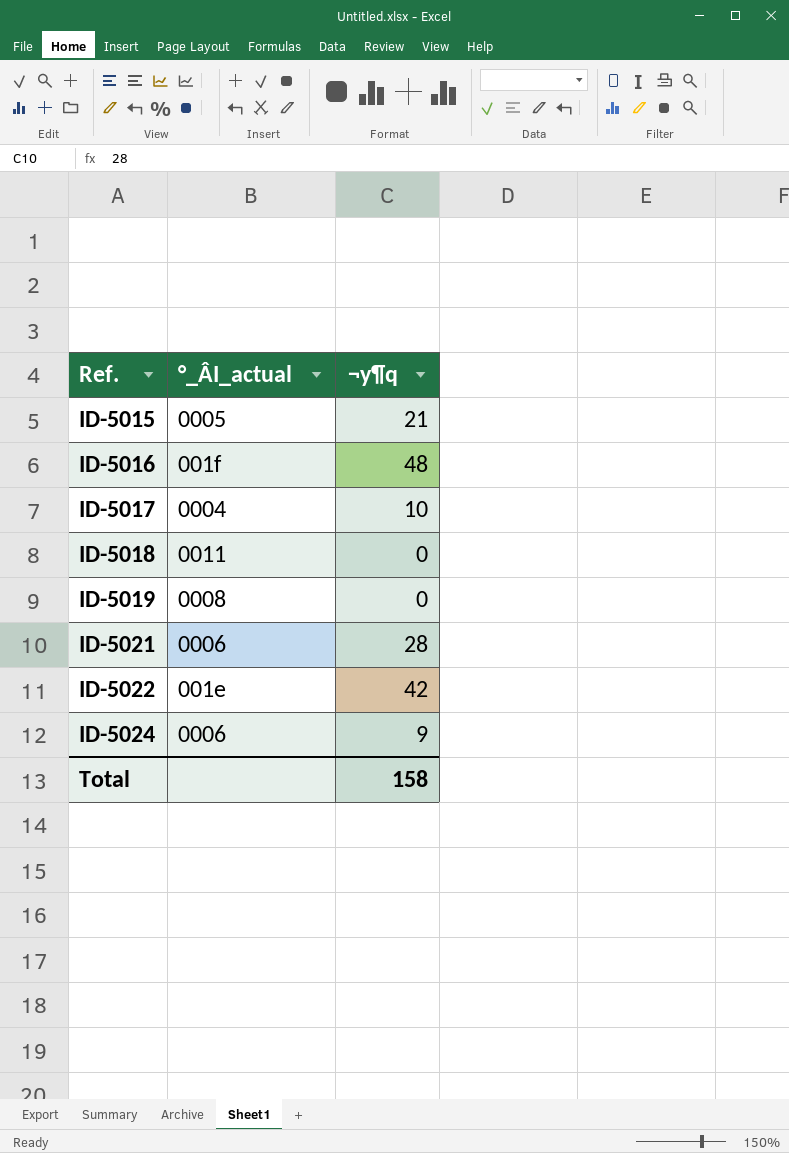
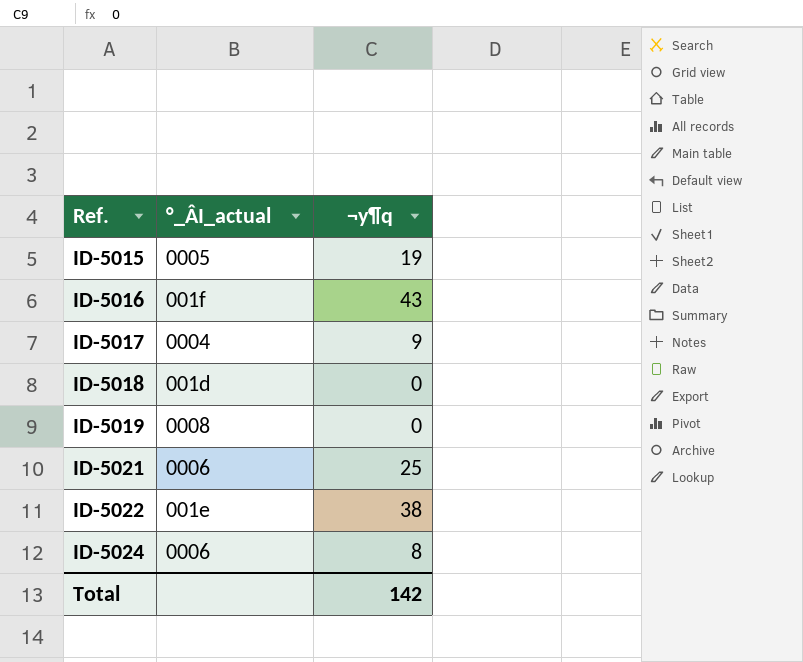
ID-5015 | ¬y¶q: 21 -> 19
ID-5016 | ¬y¶q: 48 -> 43
ID-5017 | ¬y¶q: 10 -> 9
ID-5018 | °_ÂI_actual: 0011 -> 001d
ID-5021 | ¬y¶q: 28 -> 25
ID-5022 | ¬y¶q: 42 -> 38
ID-5024 | ¬y¶q: 9 -> 8
Total | ¬y¶q: 158 -> 142

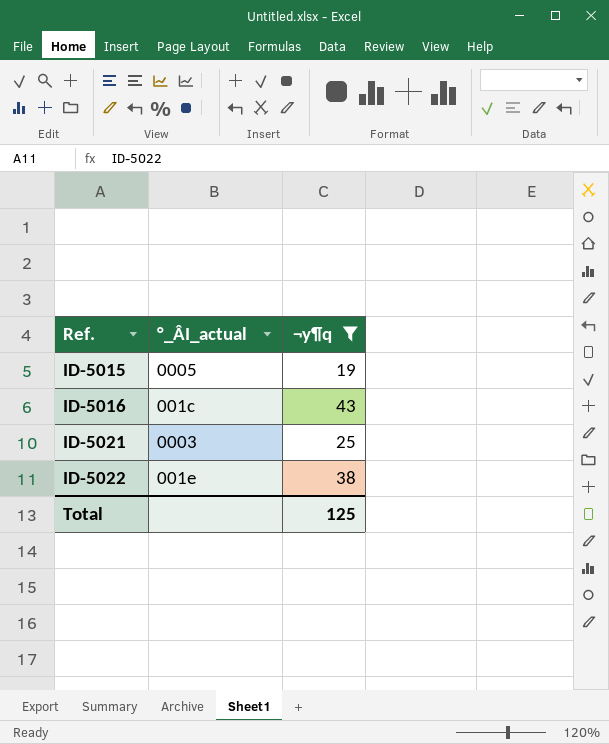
filter: none -> ¬y¶q >= 19
ID-5016 | °_ÂI_actual: 001f -> 001c
ID-5021 | °_ÂI_actual: 0006 -> 0003
Total | ¬y¶q: 142 -> 125

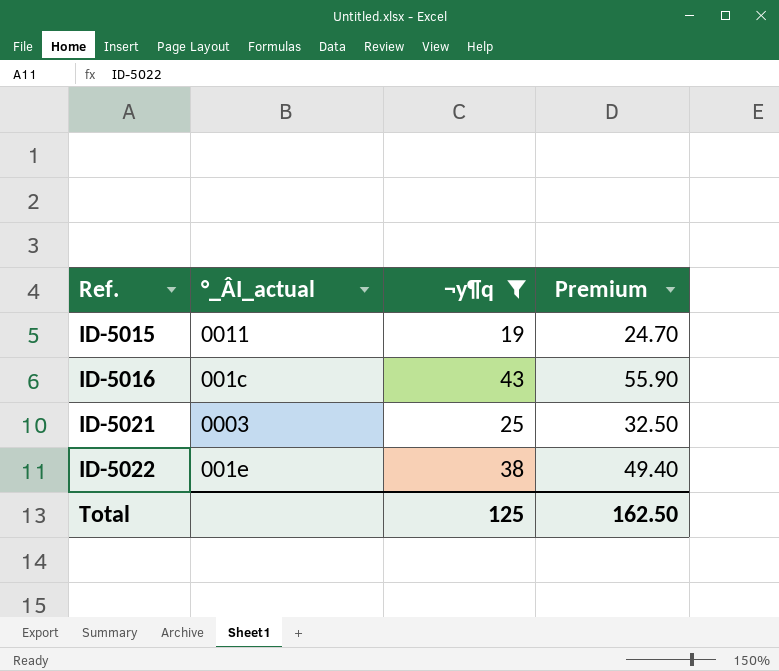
column Premium | formula: none -> [¬y¶q] * 1.3
ID-5015 | °_ÂI_actual: 0005 -> 0011

